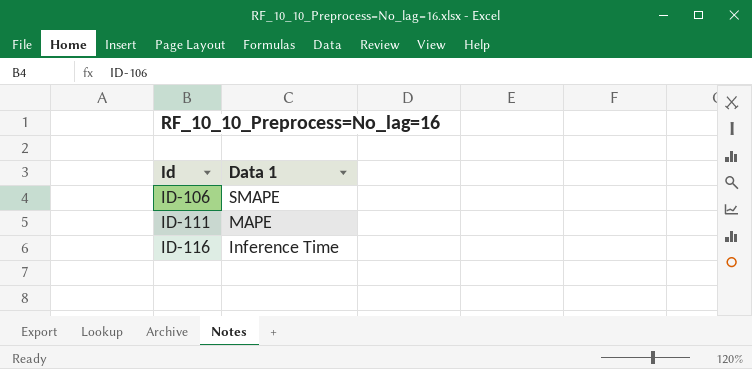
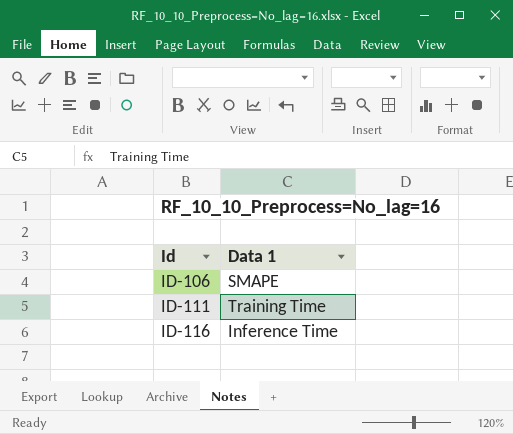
ID-111 | Data 1: MAPE -> Training Time

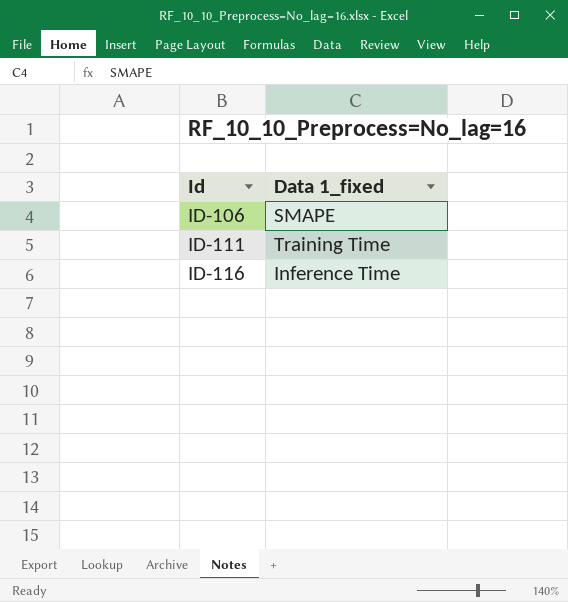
column name: Data 1 -> Data 1_fixed

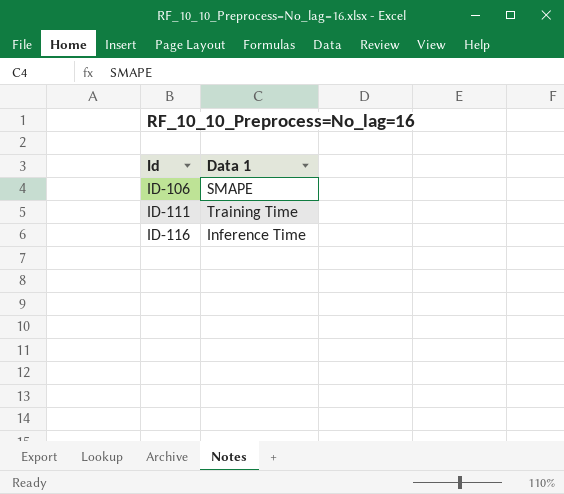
column name: Data 1_fixed -> Data 1

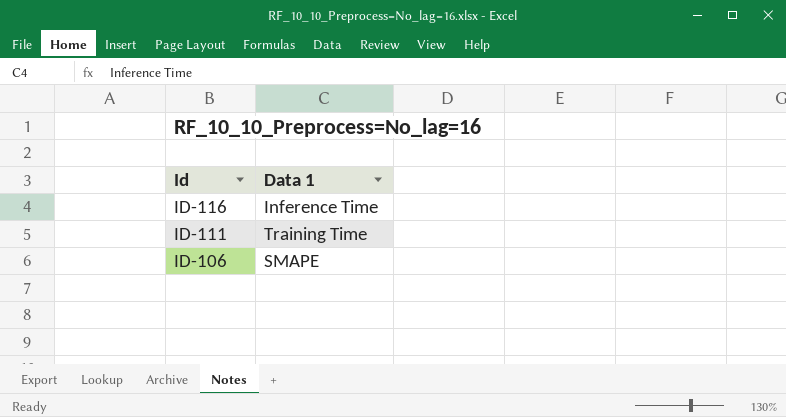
row order: Id ascending -> Id descending

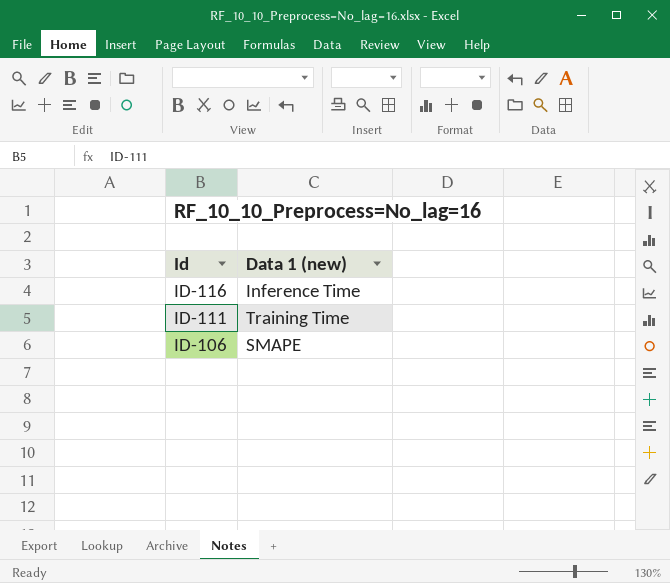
column name: Data 1 -> Data 1 (new)

